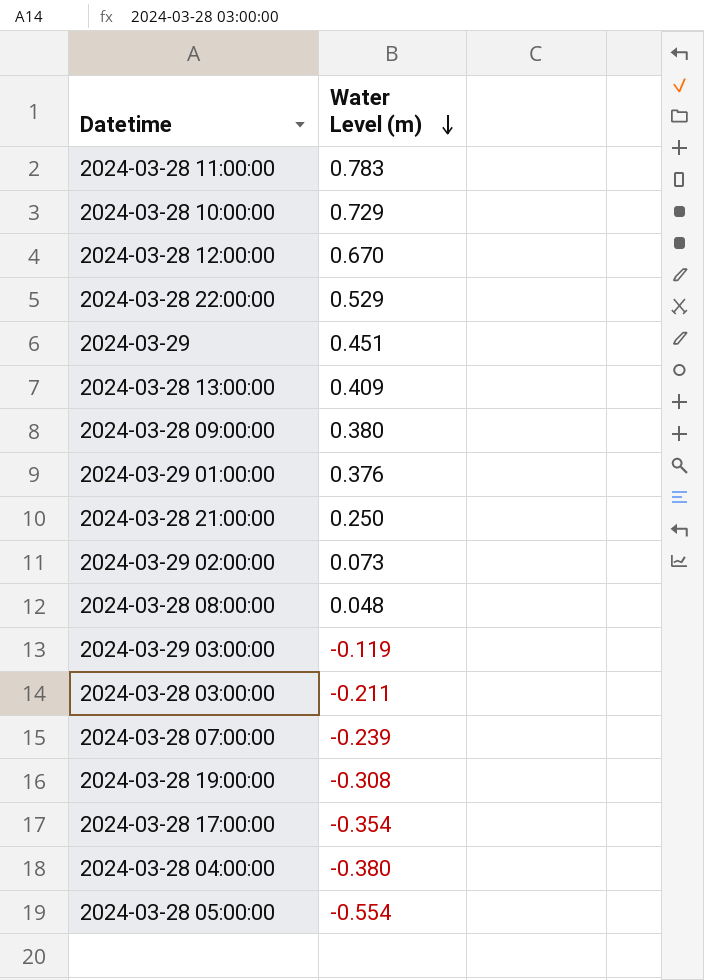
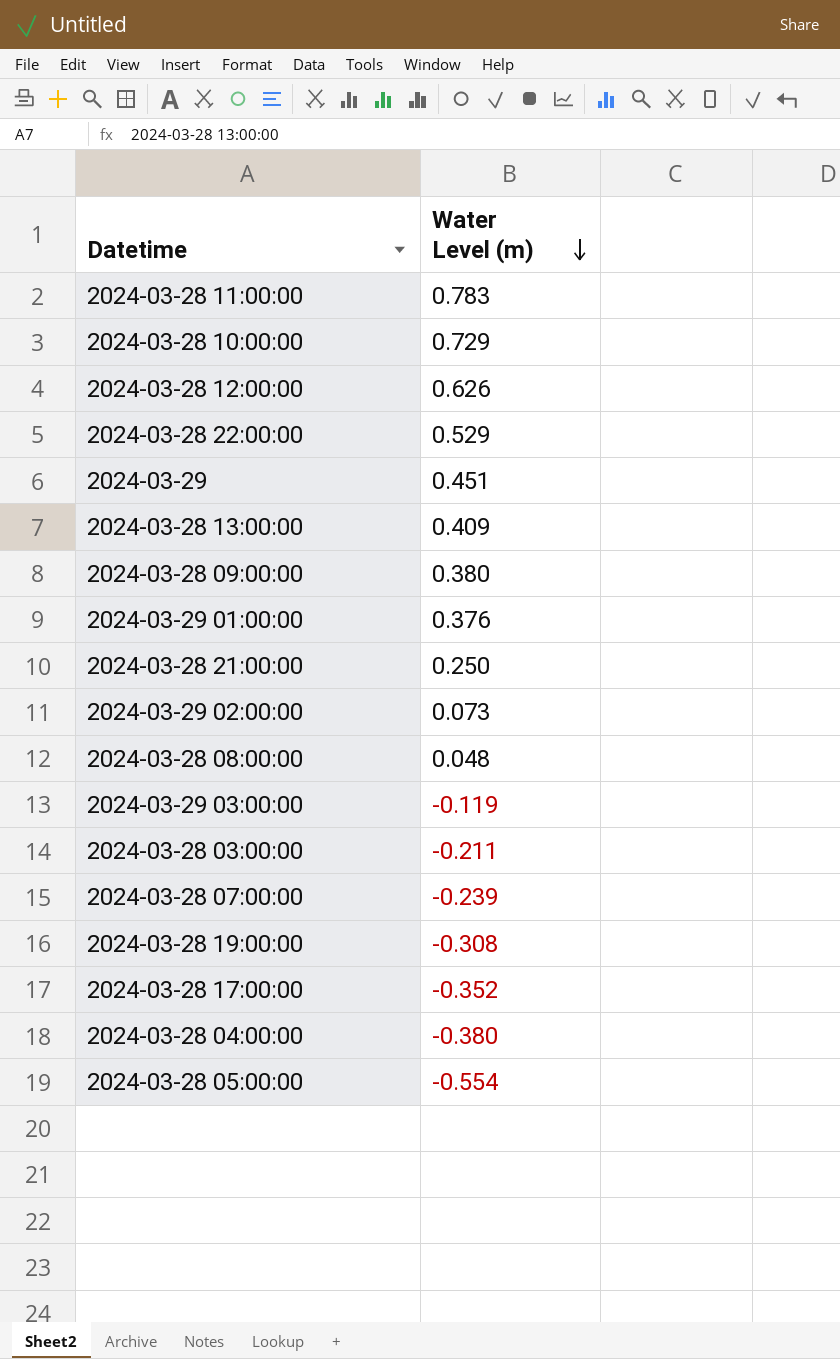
2024-03-28 12:00:00 | Water Level (m): 0.670 -> 0.626
2024-03-28 17:00:00 | Water Level (m): -0.354 -> -0.352

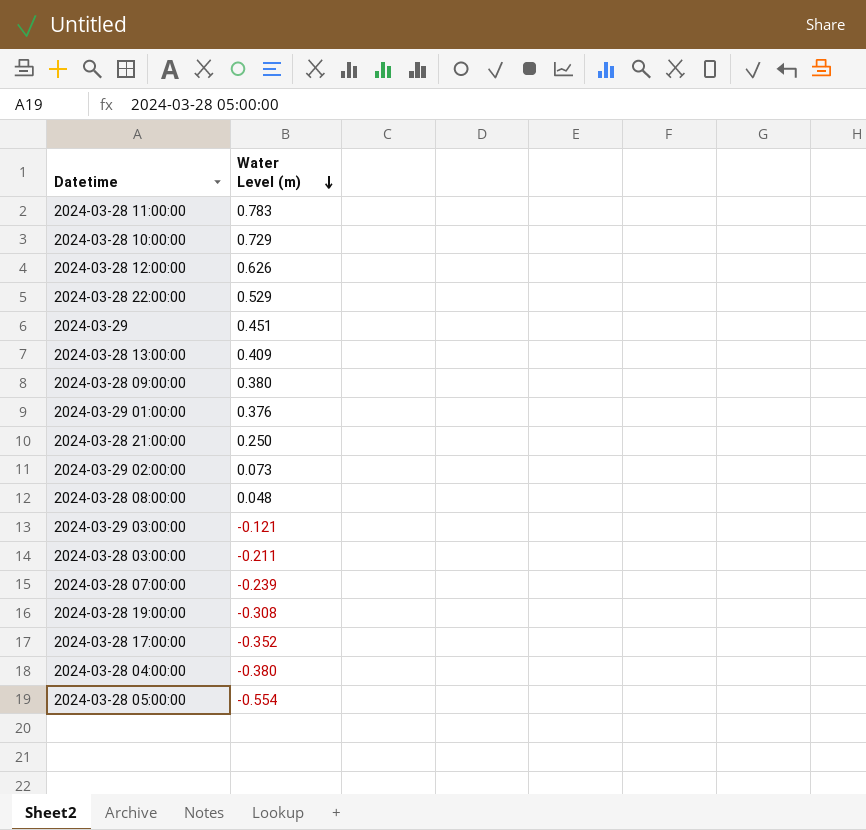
2024-03-29 03:00:00 | Water Level (m): -0.119 -> -0.121

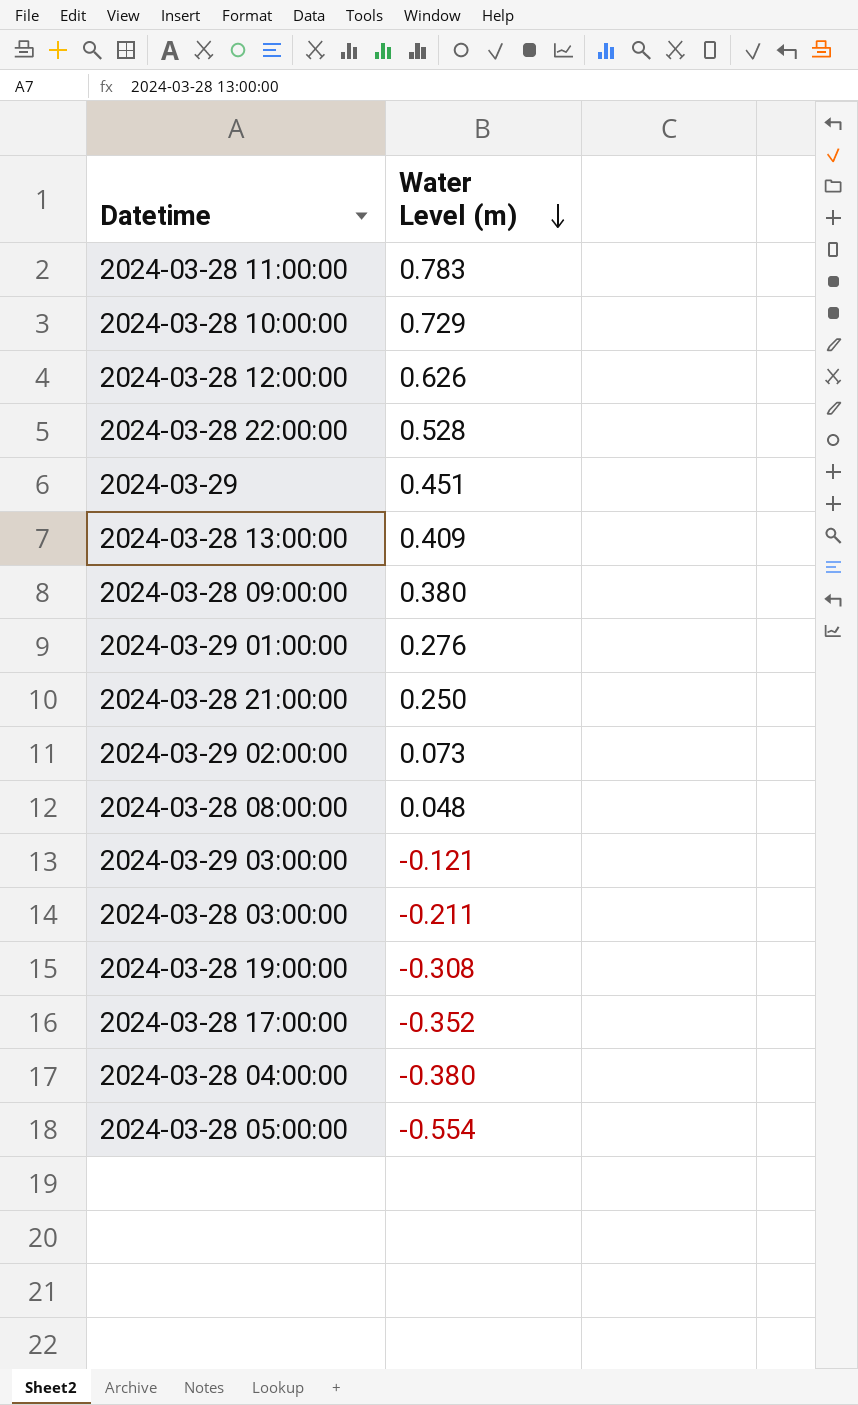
row 2024-03-28 07:00:00: -0.239 -> none
2024-03-28 22:00:00 | Water Level (m): 0.529 -> 0.528
2024-03-29 01:00:00 | Water Level (m): 0.376 -> 0.276

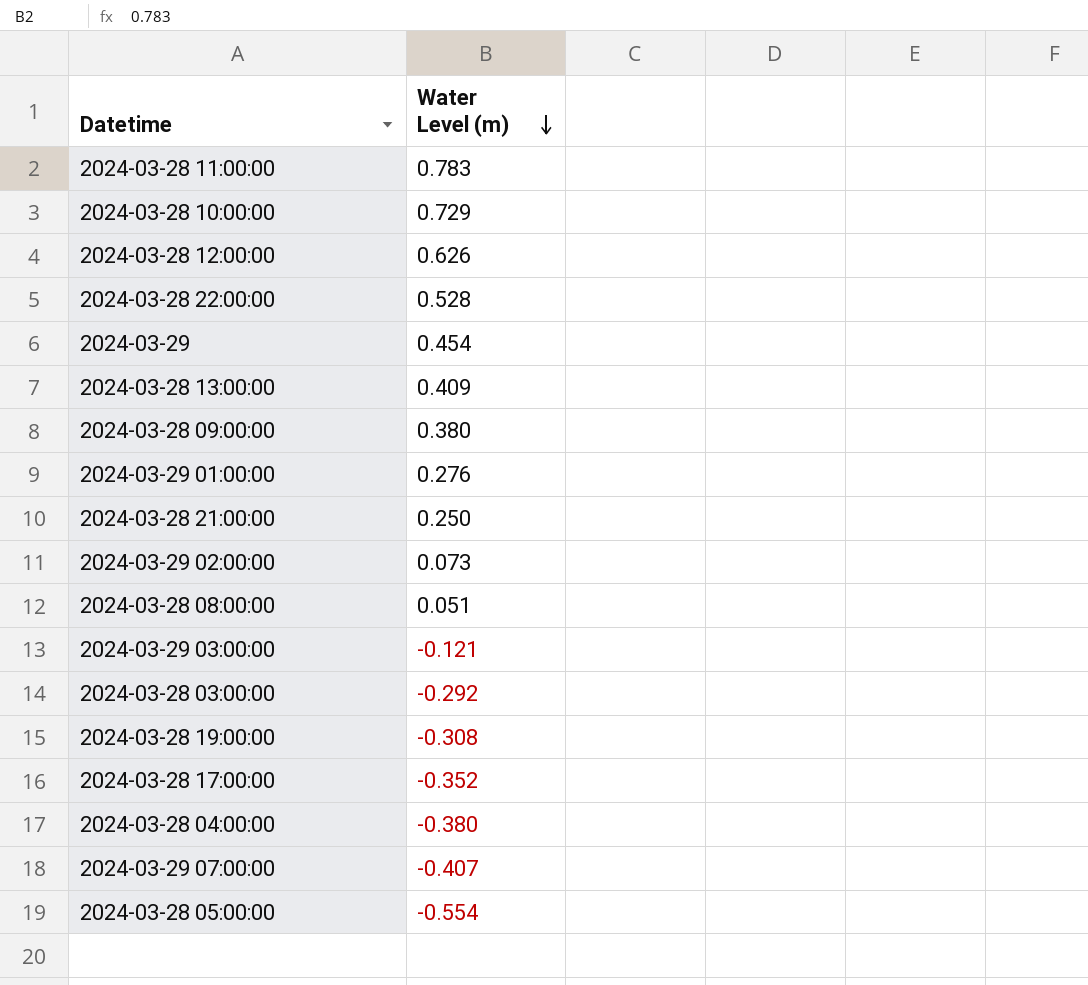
2024-03-29 | Water Level (m): 0.451 -> 0.454
2024-03-28 08:00:00 | Water Level (m): 0.048 -> 0.051
2024-03-28 03:00:00 | Water Level (m): -0.211 -> -0.292
row 2024-03-29 07:00:00: none -> -0.407

